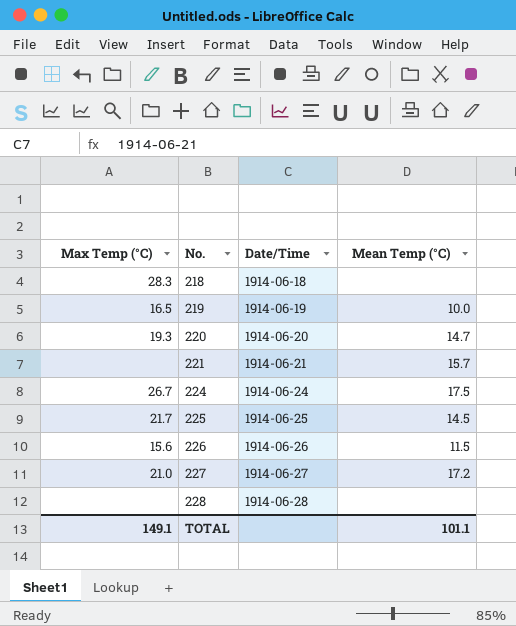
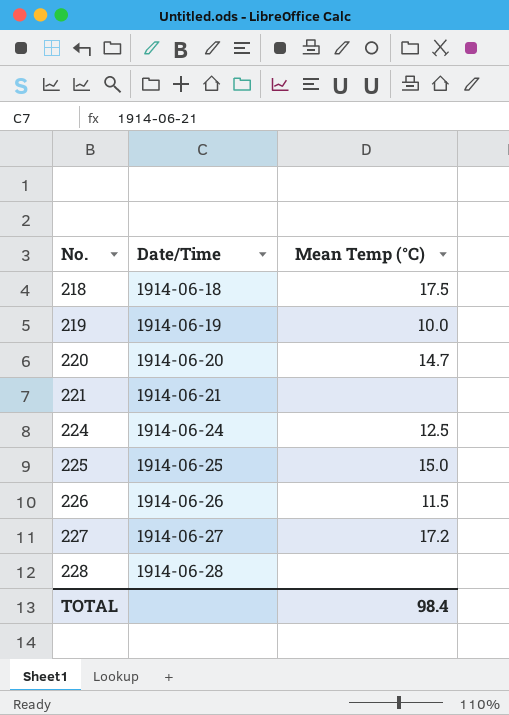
column Max Temp (°C) | position: 1 -> none
218 | Mean Temp (°C): none -> 17.5
221 | Mean Temp (°C): 15.7 -> none
224 | Mean Temp (°C): 17.5 -> 12.5
225 | Mean Temp (°C): 14.5 -> 15.0
TOTAL | Mean Temp (°C): 101.1 -> 98.4

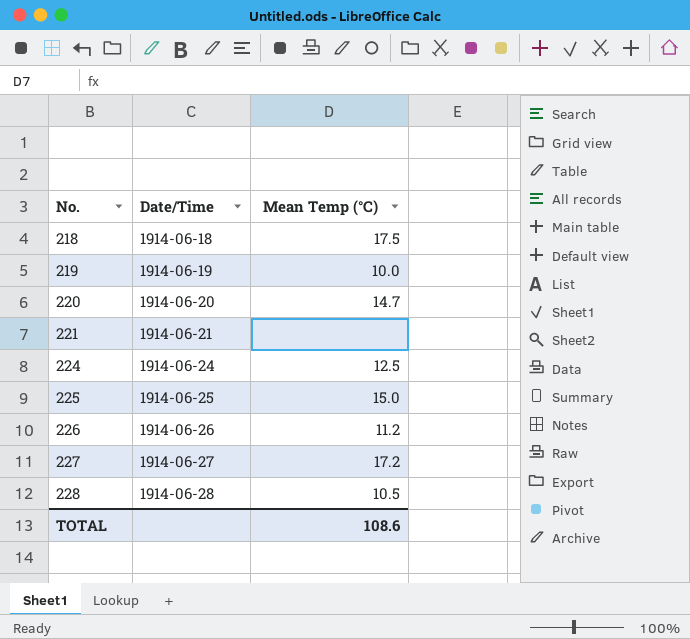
226 | Mean Temp (°C): 11.5 -> 11.2
228 | Mean Temp (°C): none -> 10.5
TOTAL | Mean Temp (°C): 98.4 -> 108.6

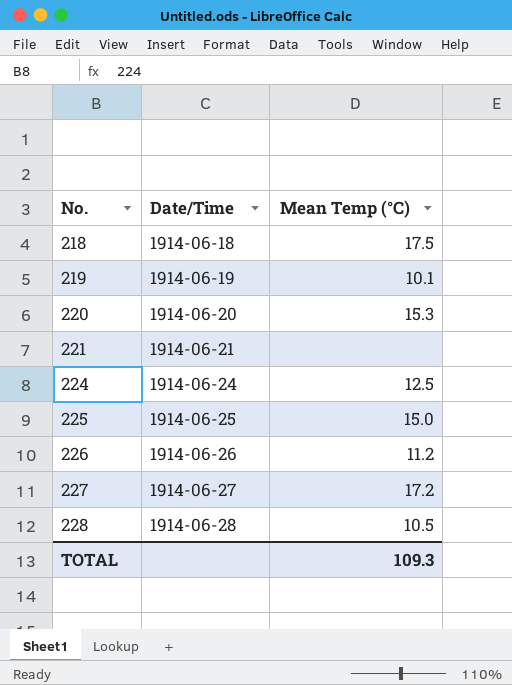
219 | Mean Temp (°C): 10.0 -> 10.1
220 | Mean Temp (°C): 14.7 -> 15.3
TOTAL | Mean Temp (°C): 108.6 -> 109.3

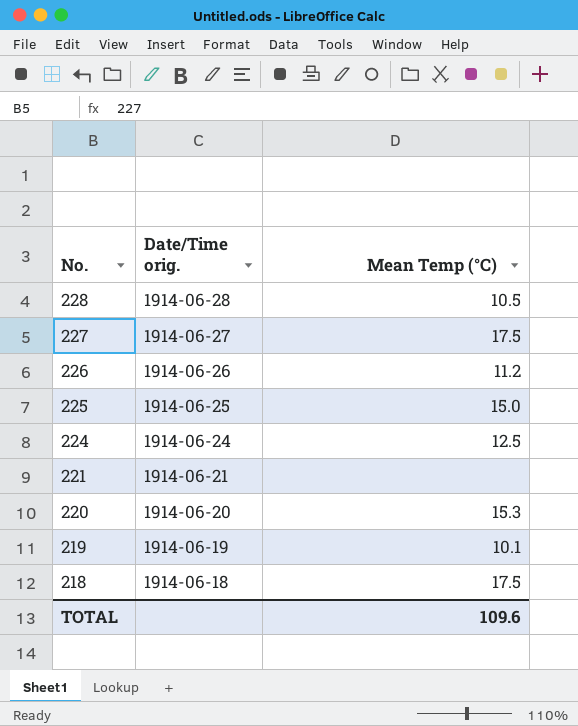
row order: No. ascending -> No. descending
column name: Date/Time -> Date/Time orig.
227 | Mean Temp (°C): 17.2 -> 17.5
TOTAL | Mean Temp (°C): 109.3 -> 109.6

